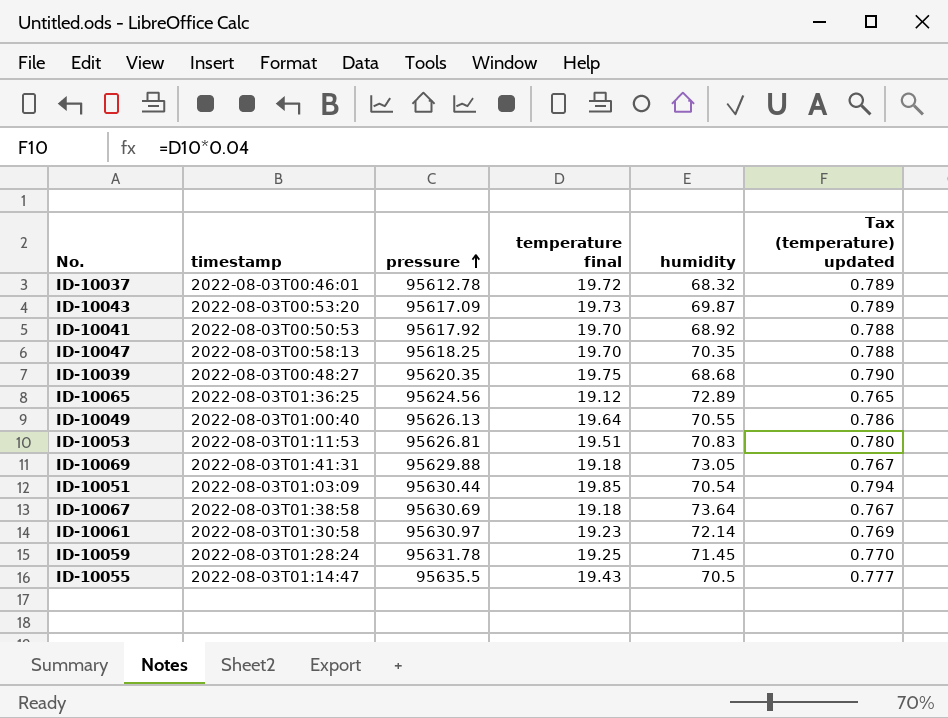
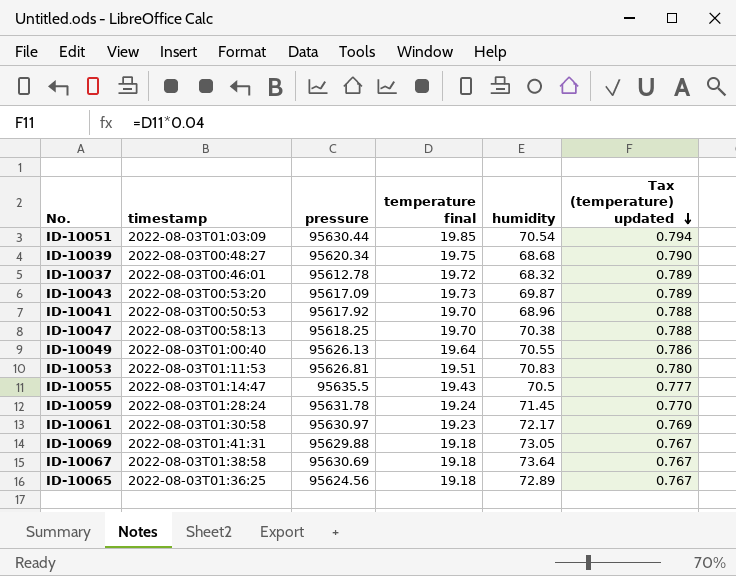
row order: pressure ascending -> Tax (temperature) updated descending
ID-10039 | pressure: 95620.35 -> 95620.34
ID-10041 | humidity: 68.92 -> 68.96
ID-10047 | humidity: 70.35 -> 70.38
ID-10059 | temperature final: 19.25 -> 19.24
ID-10061 | humidity: 72.14 -> 72.17
ID-10065 | temperature final: 19.12 -> 19.18
ID-10065 | Tax (temperature) updated: 0.765 -> 0.767

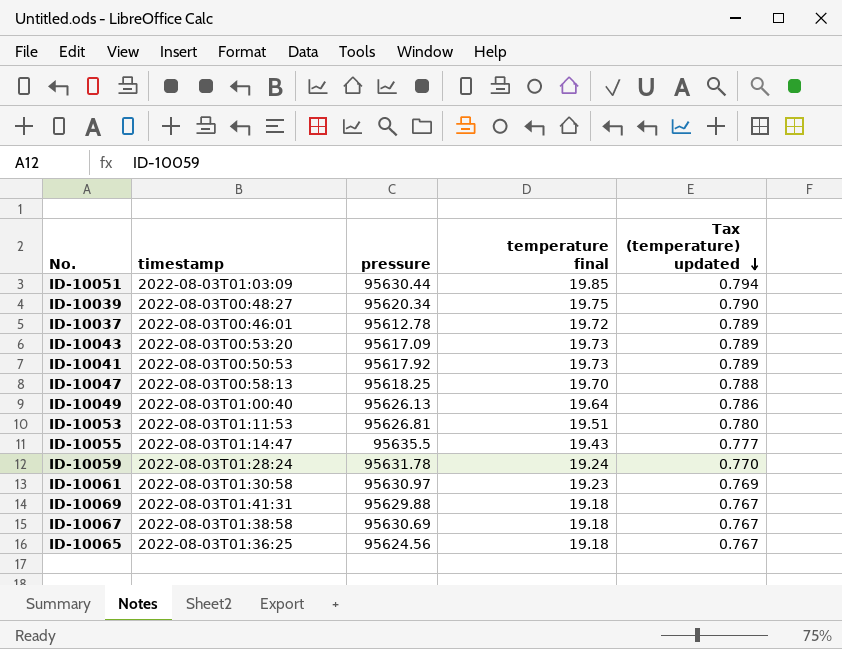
column humidity | position: 5 -> none
ID-10041 | temperature final: 19.70 -> 19.73
ID-10041 | Tax (temperature) updated: 0.788 -> 0.789

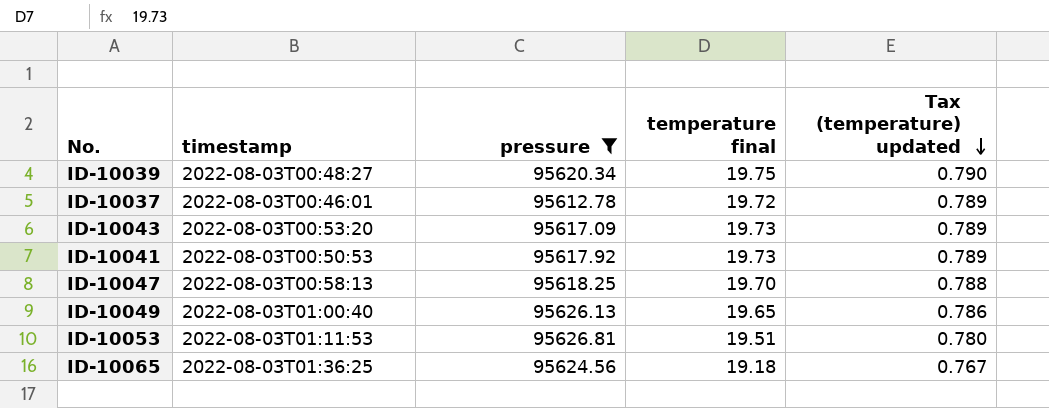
filter: none -> pressure <= 95626.81
ID-10049 | temperature final: 19.64 -> 19.65

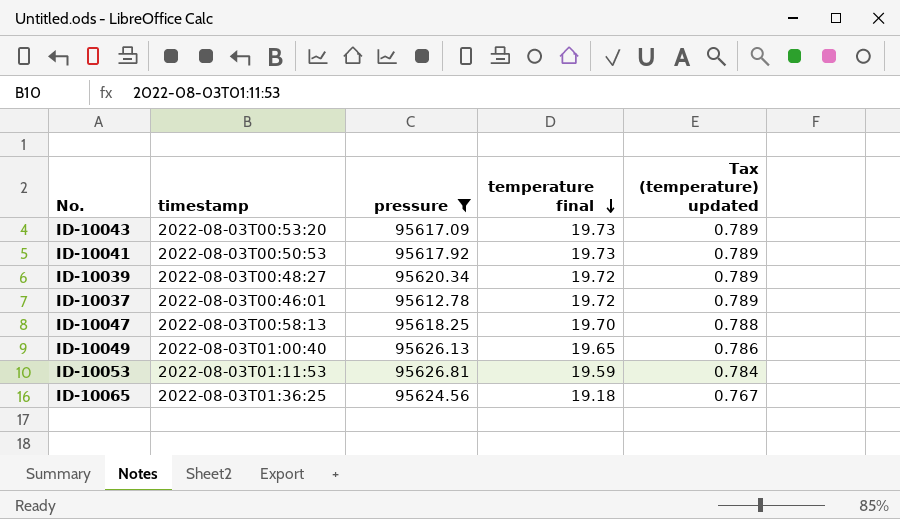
row order: Tax (temperature) updated descending -> temperature final descending
ID-10039 | temperature final: 19.75 -> 19.72
ID-10039 | Tax (temperature) updated: 0.790 -> 0.789
ID-10053 | temperature final: 19.51 -> 19.59
ID-10053 | Tax (temperature) updated: 0.780 -> 0.784

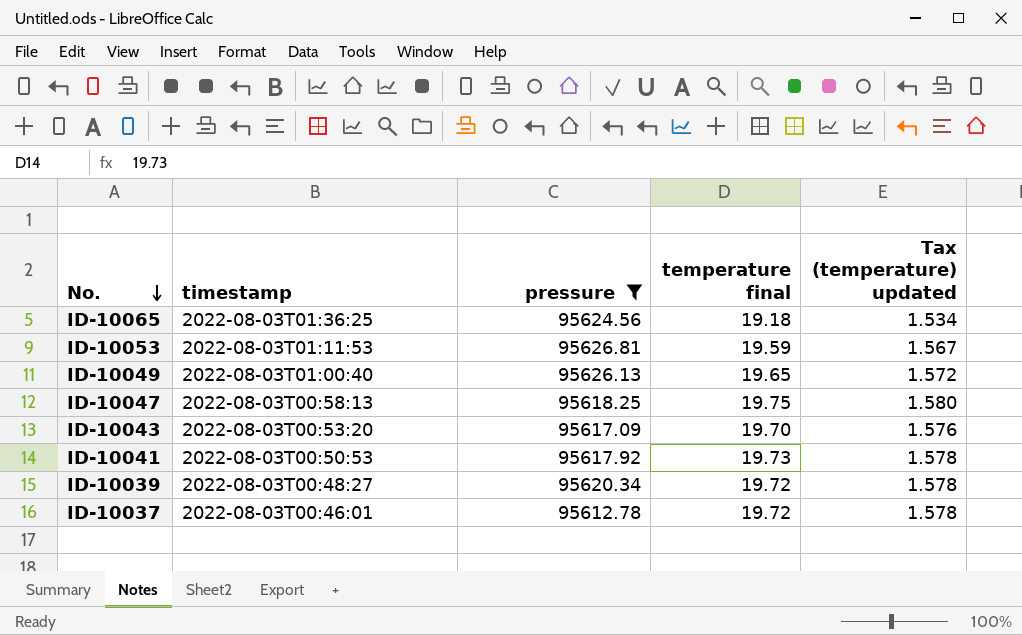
row order: temperature final descending -> No. descending
column Tax (temperature) updated | formula: [temperature final] * 0.04 -> [temperature final] * 0.08
ID-10047 | temperature final: 19.70 -> 19.75
ID-10043 | temperature final: 19.73 -> 19.70

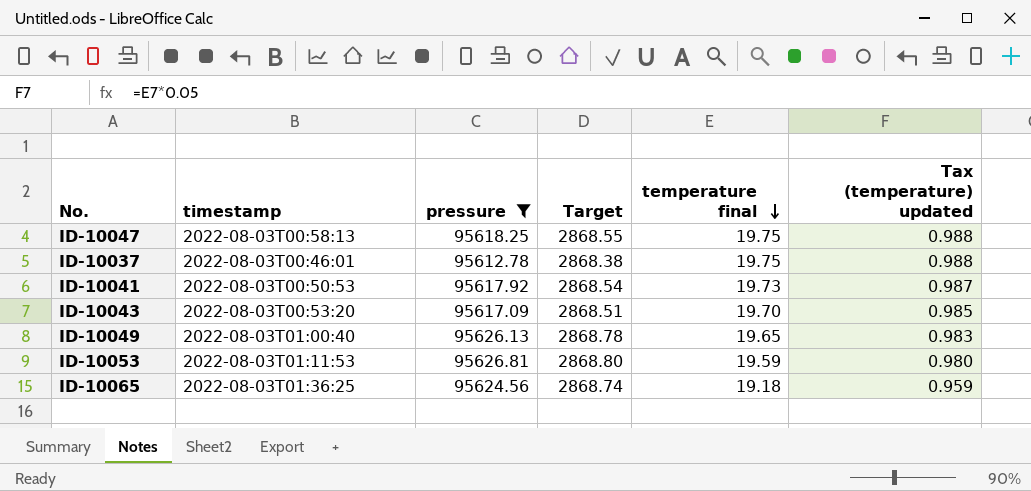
row order: No. descending -> temperature final descending
column Target | formula: none -> [pressure] * 0.03
column Tax (temperature) updated | formula: [temperature final] * 0.08 -> [temperature final] * 0.05
row ID-10039: 2022-08-03T00:48:27 | 95620.34 | 19.72 | 1.578 -> none
ID-10037 | temperature final: 19.72 -> 19.75

